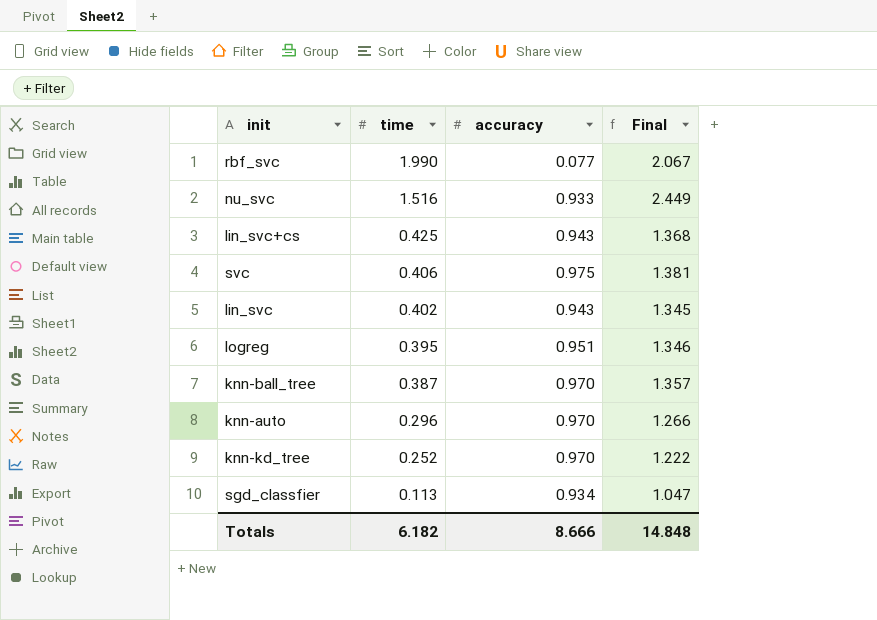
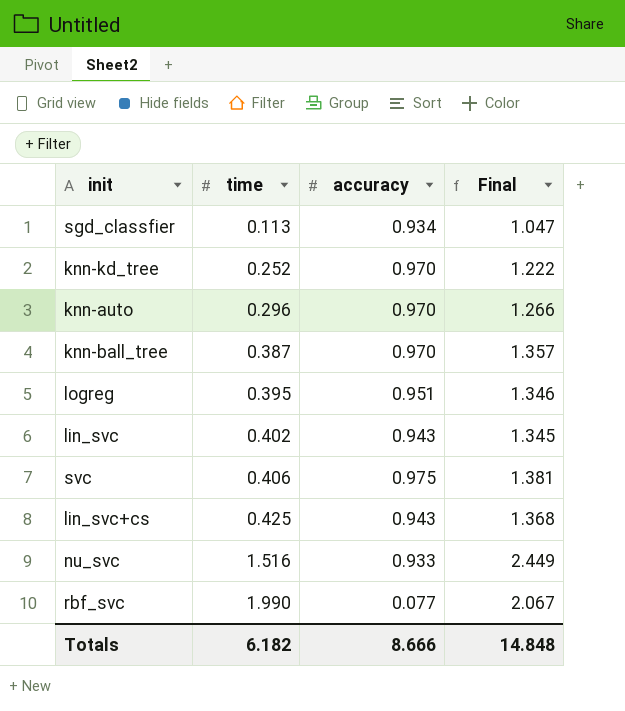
row order: time descending -> time ascending

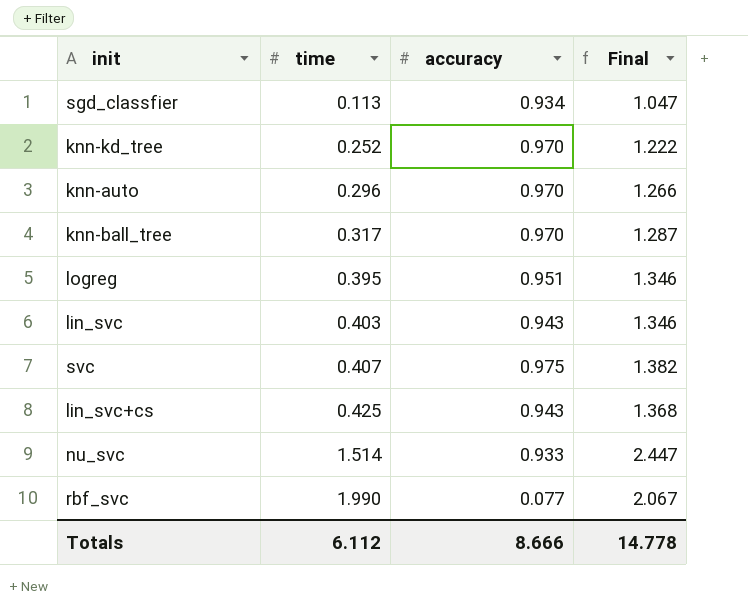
knn-ball_tree | time: 0.387 -> 0.317
knn-ball_tree | Final: 1.357 -> 1.287
lin_svc | time: 0.402 -> 0.403
lin_svc | Final: 1.345 -> 1.346
svc | time: 0.406 -> 0.407
svc | Final: 1.381 -> 1.382
nu_svc | time: 1.516 -> 1.514
nu_svc | Final: 2.449 -> 2.447
Totals | time: 6.182 -> 6.112
Totals | Final: 14.848 -> 14.778

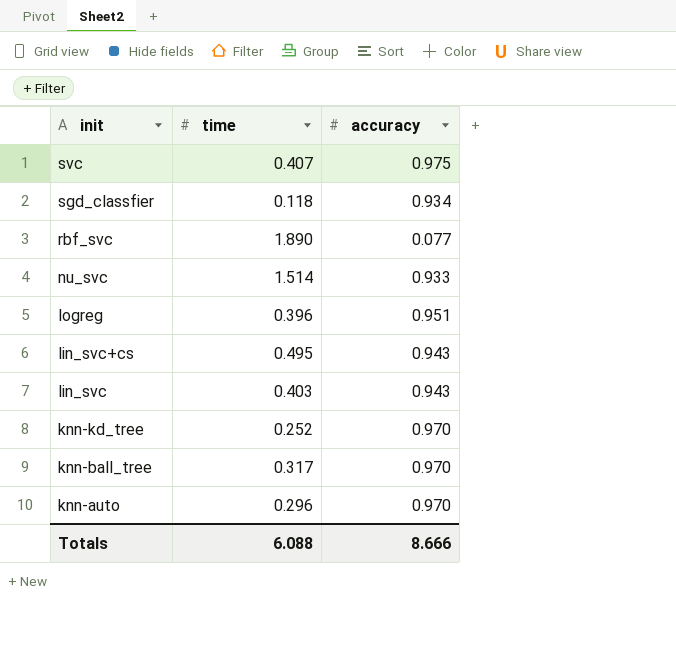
row order: time ascending -> init descending
column Final | formula: [time] + [accuracy] -> none
sgd_classfier | time: 0.113 -> 0.118
rbf_svc | time: 1.990 -> 1.890
logreg | time: 0.395 -> 0.396
lin_svc+cs | time: 0.425 -> 0.495
Totals | time: 6.112 -> 6.088

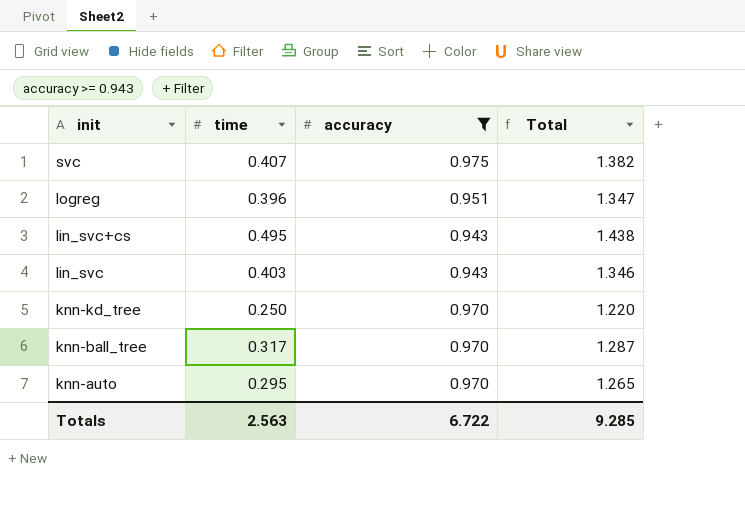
filter: none -> accuracy >= 0.943
column Total | formula: none -> [time] + [accuracy]
knn-kd_tree | time: 0.252 -> 0.250
knn-auto | time: 0.296 -> 0.295
Totals | time: 6.088 -> 2.563
Totals | accuracy: 8.666 -> 6.722

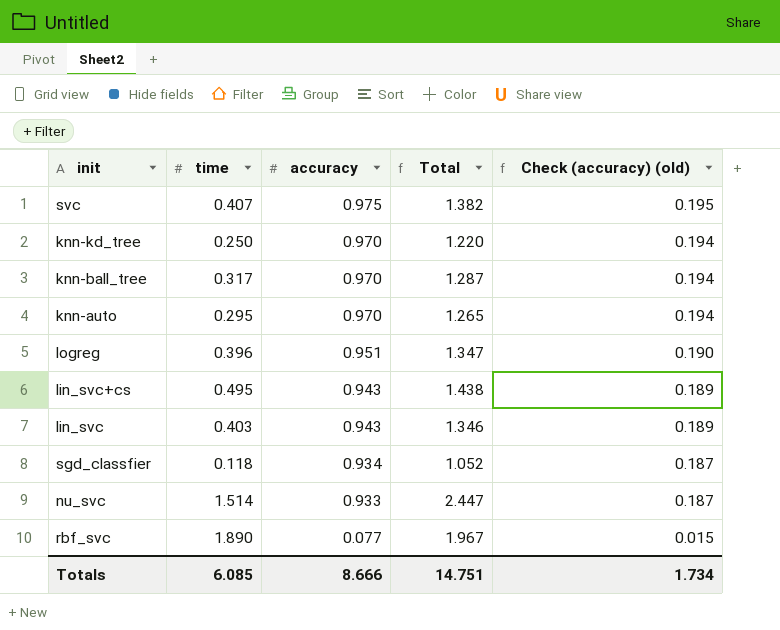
filter: accuracy >= 0.943 -> none
row order: init descending -> accuracy descending
column Check (accuracy) (old) | formula: none -> [accuracy] * 0.2
Totals | time: 2.563 -> 6.085
Totals | accuracy: 6.722 -> 8.666
Totals | Total: 9.285 -> 14.751

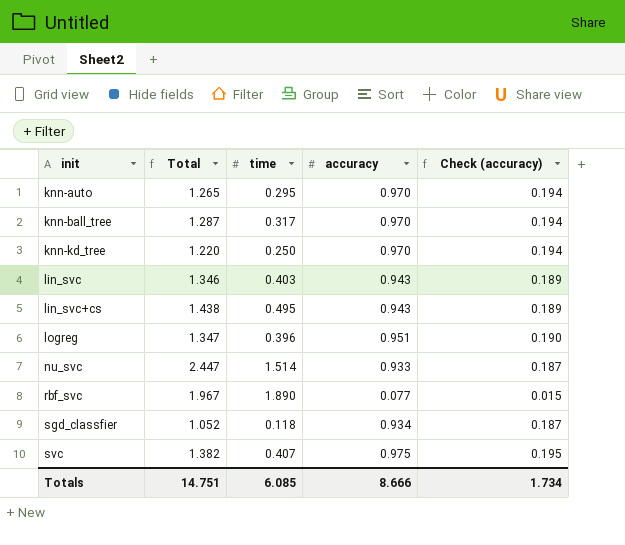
row order: accuracy descending -> init ascending
column Total | position: 4 -> 2
column name: Check (accuracy) (old) -> Check (accuracy)

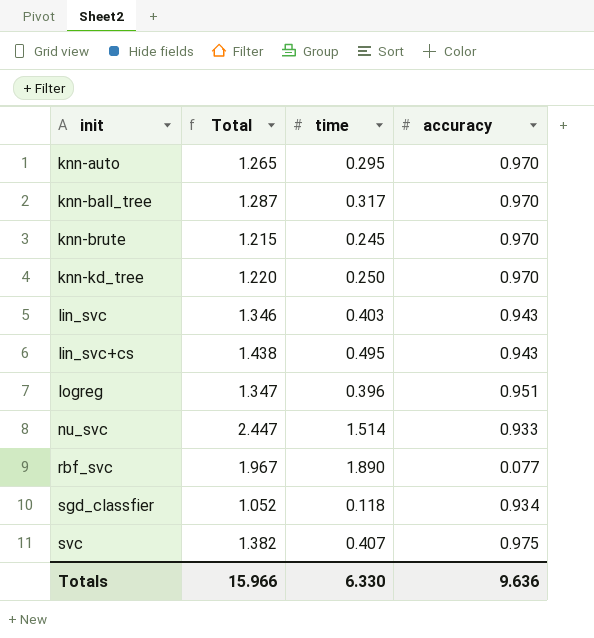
column Check (accuracy) | formula: [accuracy] * 0.2 -> none
row knn-brute: none -> 1.215 | 0.245 | 0.970
Totals | Total: 14.751 -> 15.966
Totals | time: 6.085 -> 6.330
Totals | accuracy: 8.666 -> 9.636

